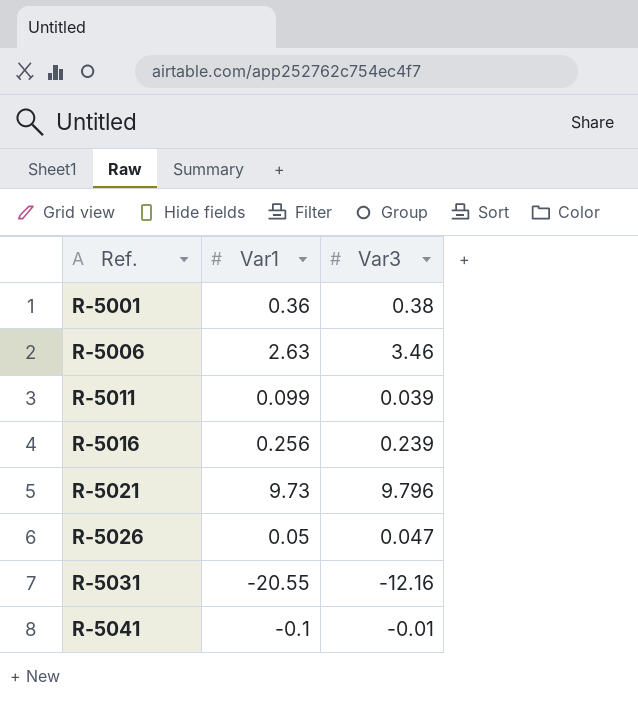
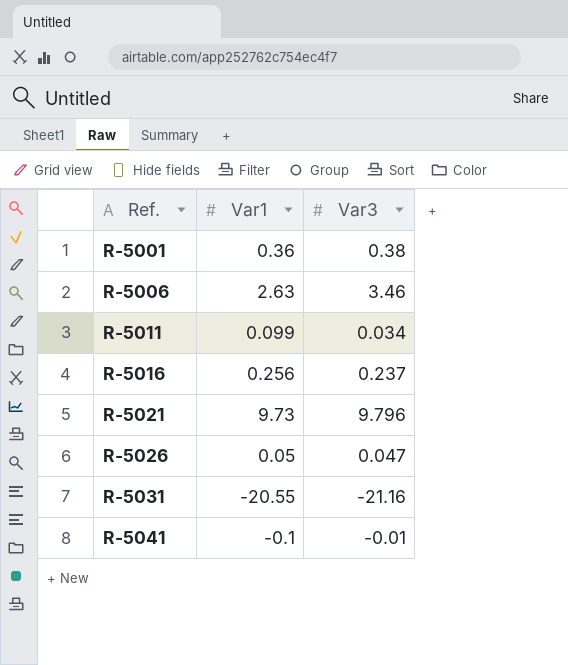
R-5011 | Var3: 0.039 -> 0.034
R-5016 | Var3: 0.239 -> 0.237
R-5031 | Var3: -12.16 -> -21.16

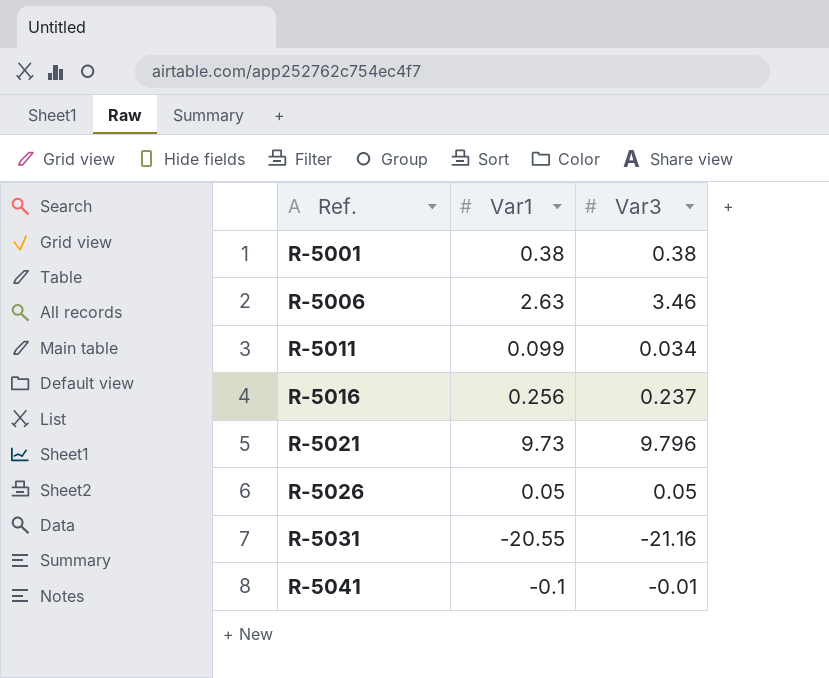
R-5001 | Var1: 0.36 -> 0.38
R-5026 | Var3: 0.047 -> 0.05

